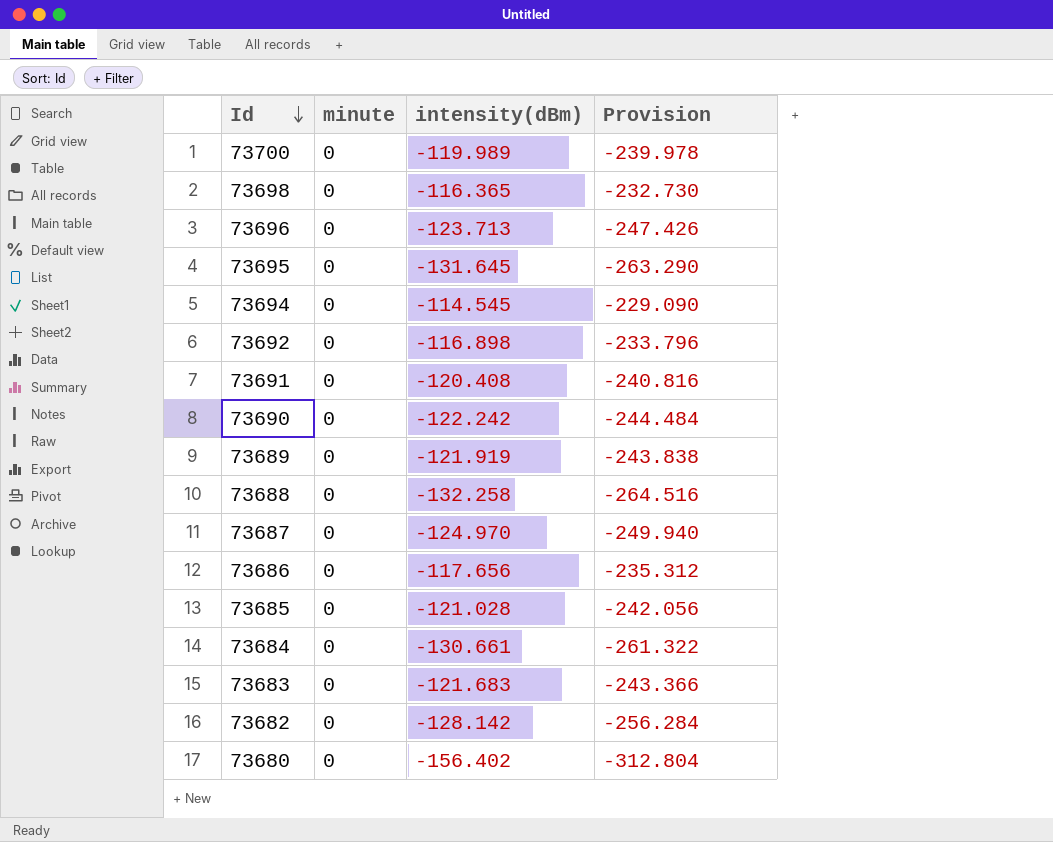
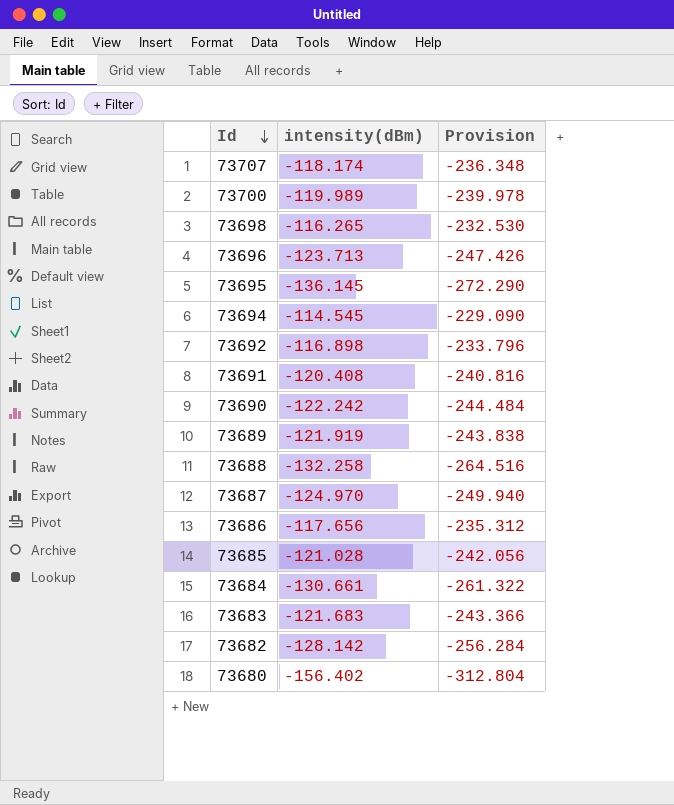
column minute | position: 2 -> none
row 73707: none -> -118.174 | -236.348
73698 | intensity(dBm): -116.365 -> -116.265
73698 | Provision: -232.730 -> -232.530
73695 | intensity(dBm): -131.645 -> -136.145
73695 | Provision: -263.290 -> -272.290

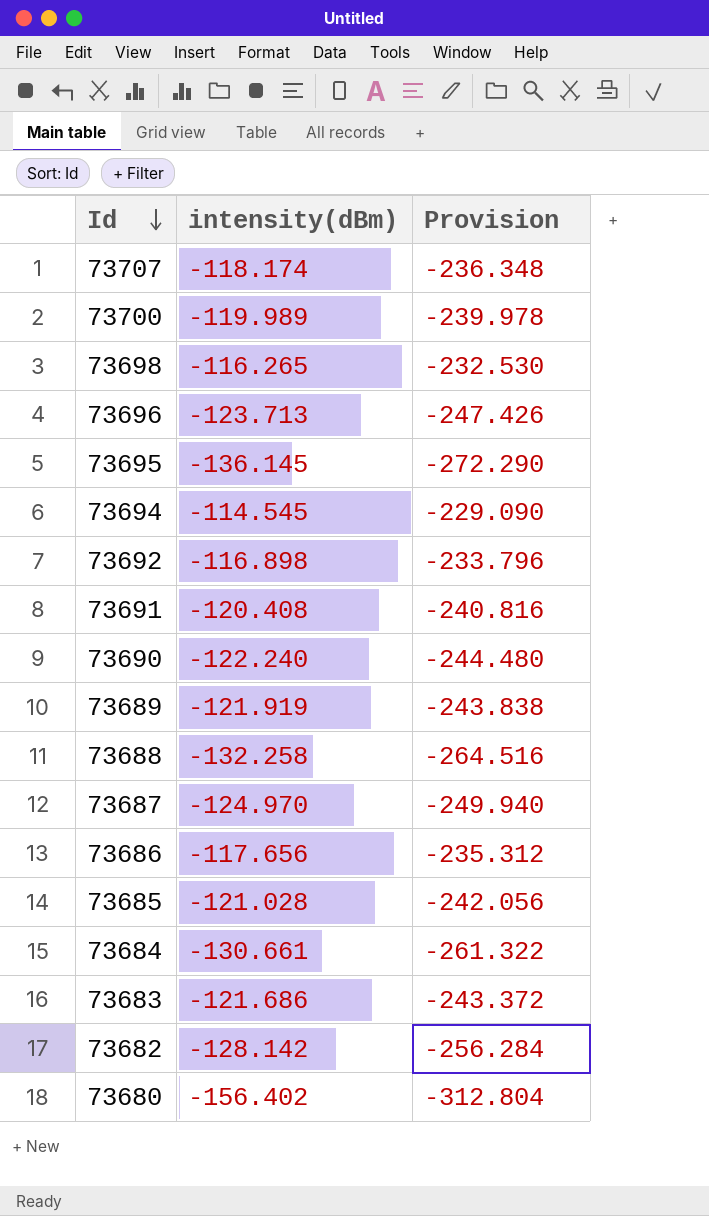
73690 | intensity(dBm): -122.242 -> -122.240
73690 | Provision: -244.484 -> -244.480
73683 | intensity(dBm): -121.683 -> -121.686
73683 | Provision: -243.366 -> -243.372

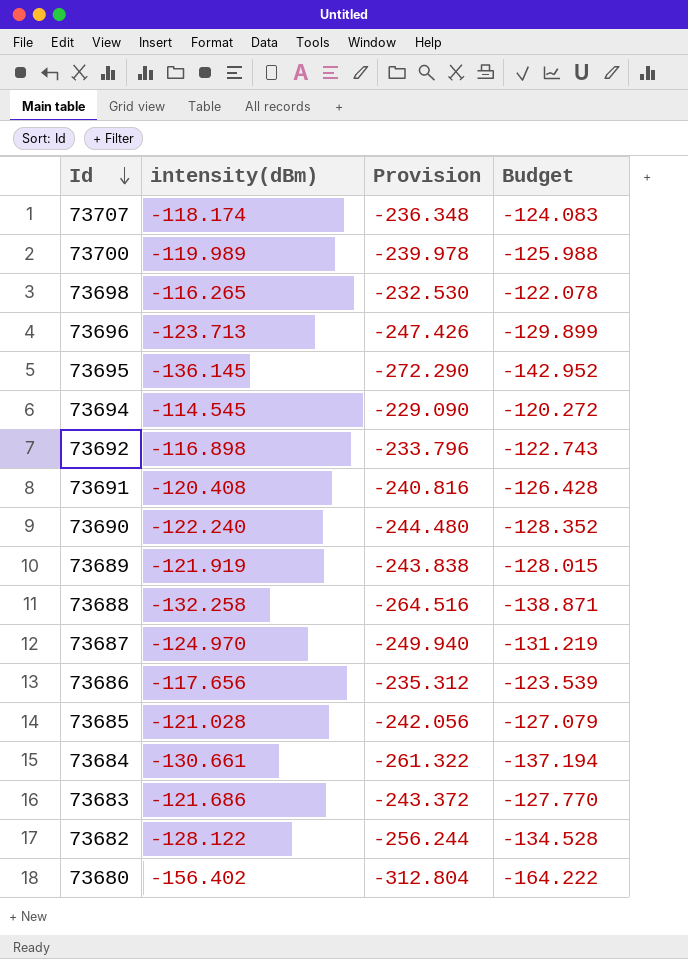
column Budget | formula: none -> [intensity(dBm)] * 1.05
73682 | intensity(dBm): -128.142 -> -128.122
73682 | Provision: -256.284 -> -256.244

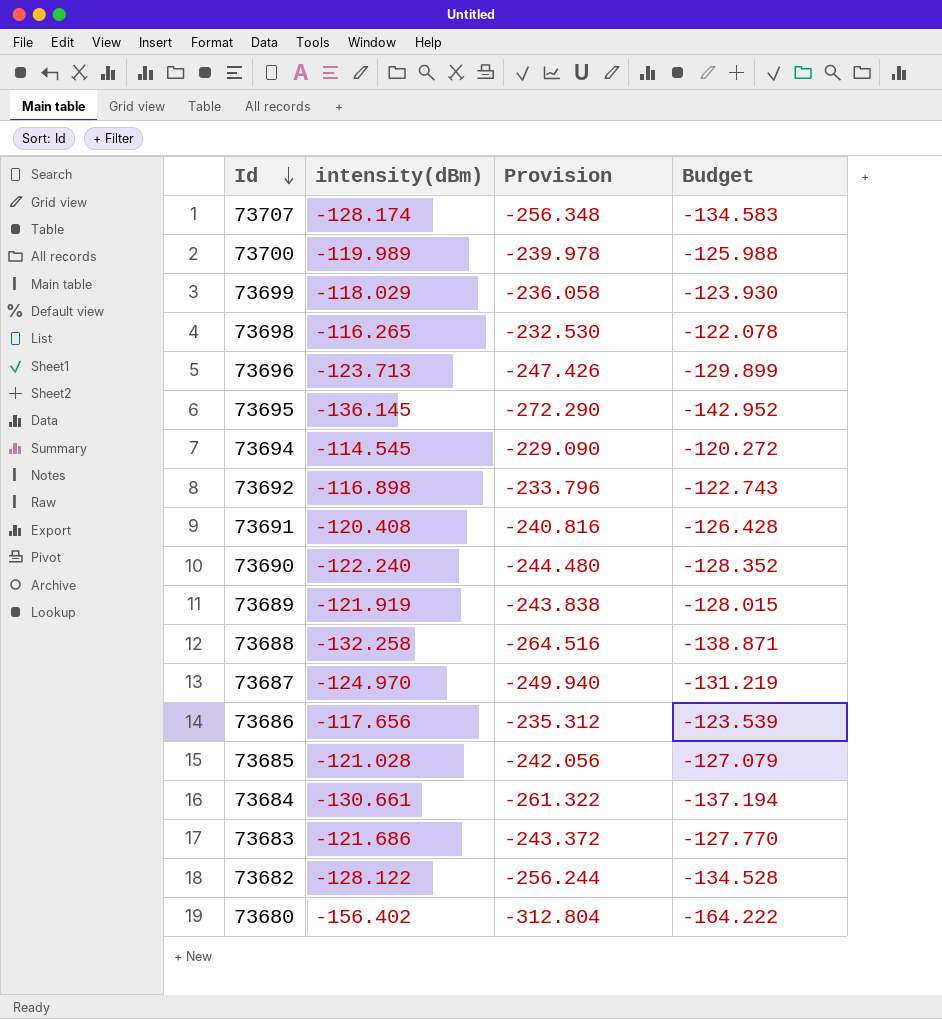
73707 | intensity(dBm): -118.174 -> -128.174
73707 | Provision: -236.348 -> -256.348
73707 | Budget: -124.083 -> -134.583
row 73699: none -> -118.029 | -236.058 | -123.930

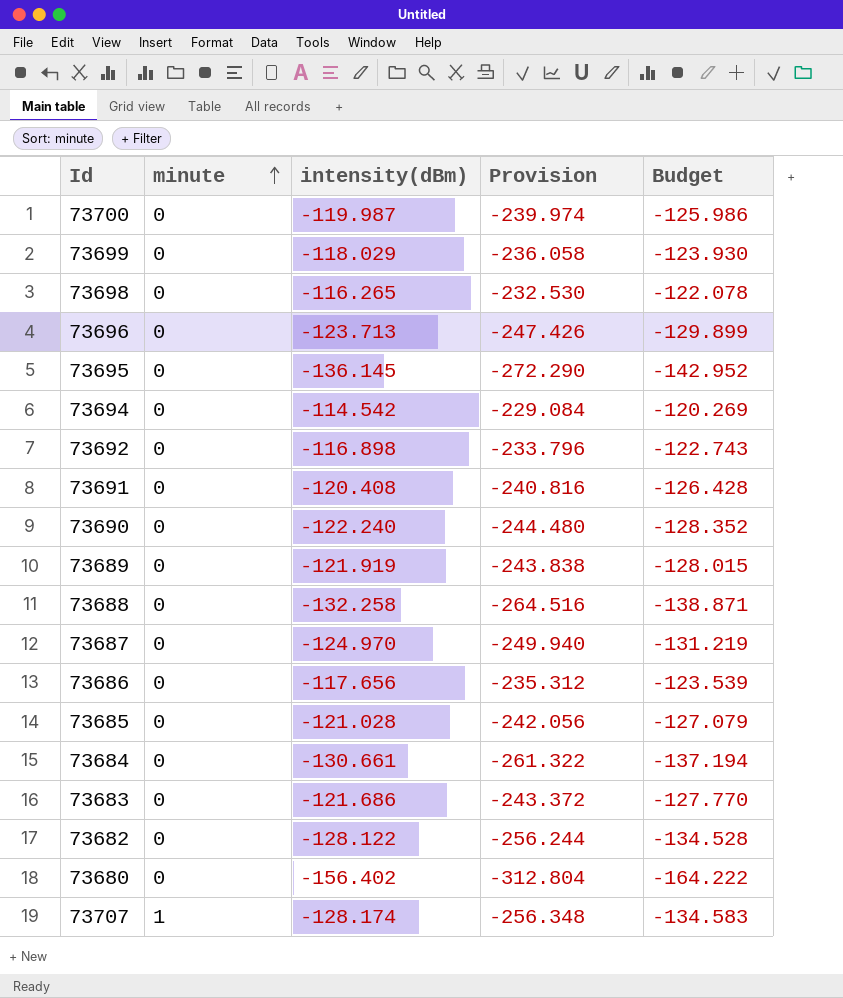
row order: Id descending -> minute ascending
column minute | position: none -> 2
73700 | intensity(dBm): -119.989 -> -119.987
73700 | Provision: -239.978 -> -239.974
73700 | Budget: -125.988 -> -125.986
73694 | intensity(dBm): -114.545 -> -114.542
73694 | Provision: -229.090 -> -229.084
73694 | Budget: -120.272 -> -120.269

